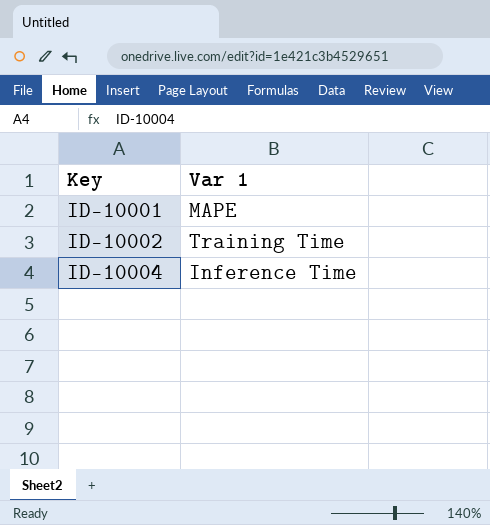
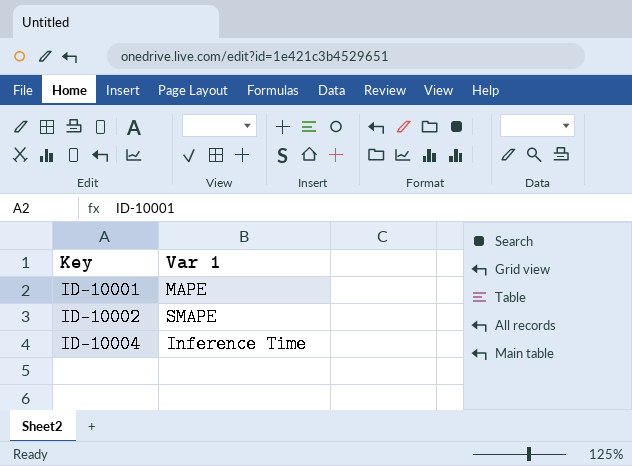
ID-10002 | Var 1: Training Time -> SMAPE

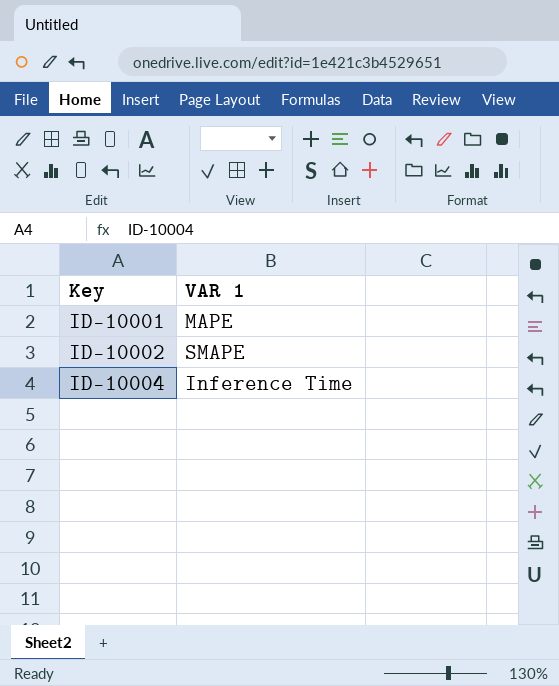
column name: Var 1 -> VAR 1

